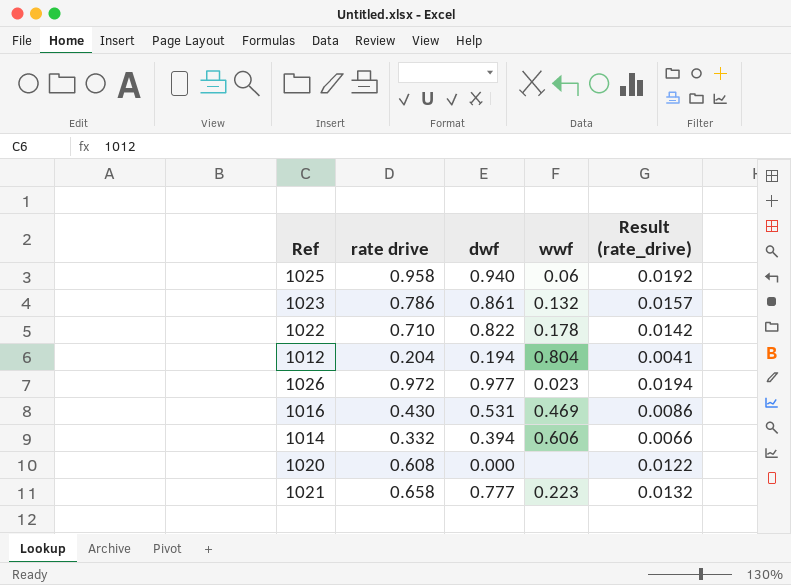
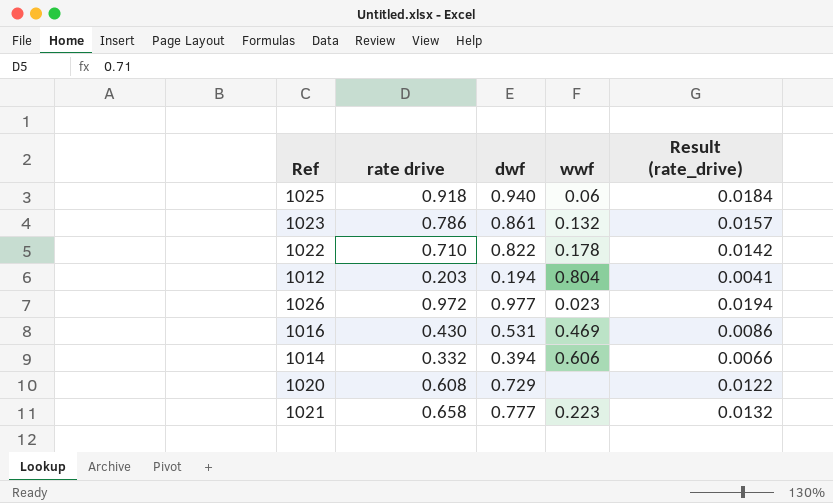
1025 | rate drive: 0.958 -> 0.918
1025 | Result (rate_drive): 0.0192 -> 0.0184
1012 | rate drive: 0.204 -> 0.203
1020 | dwf: 0.000 -> 0.729

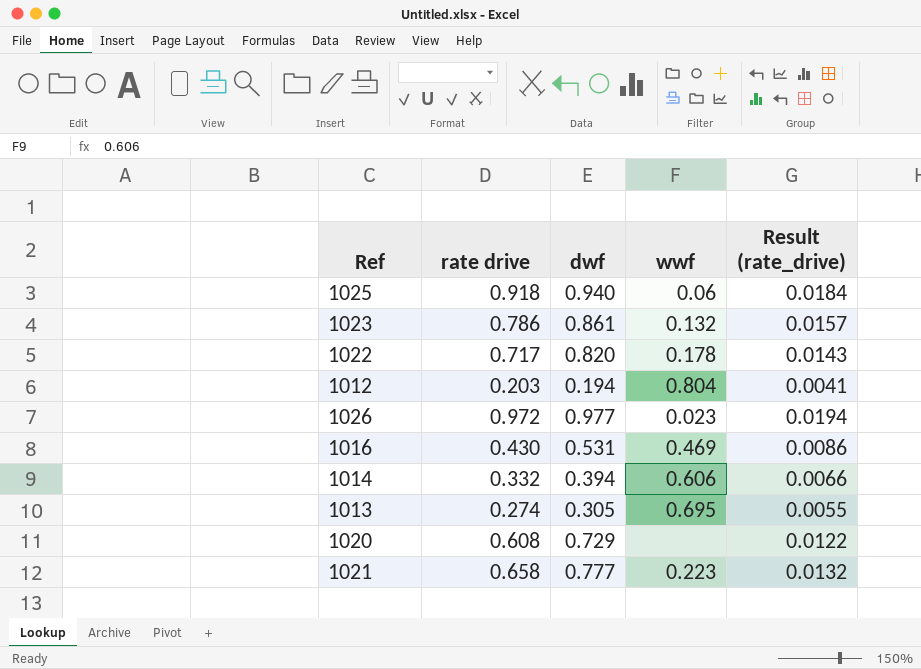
1022 | rate drive: 0.710 -> 0.717
1022 | dwf: 0.822 -> 0.820
1022 | Result (rate_drive): 0.0142 -> 0.0143
row 1013: none -> 0.274 | 0.305 | 0.695 | 0.0055

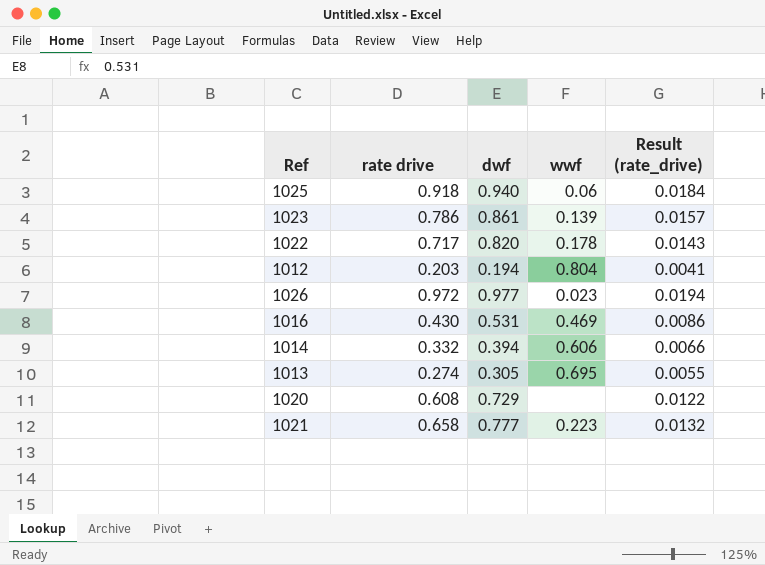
1023 | wwf: 0.132 -> 0.139

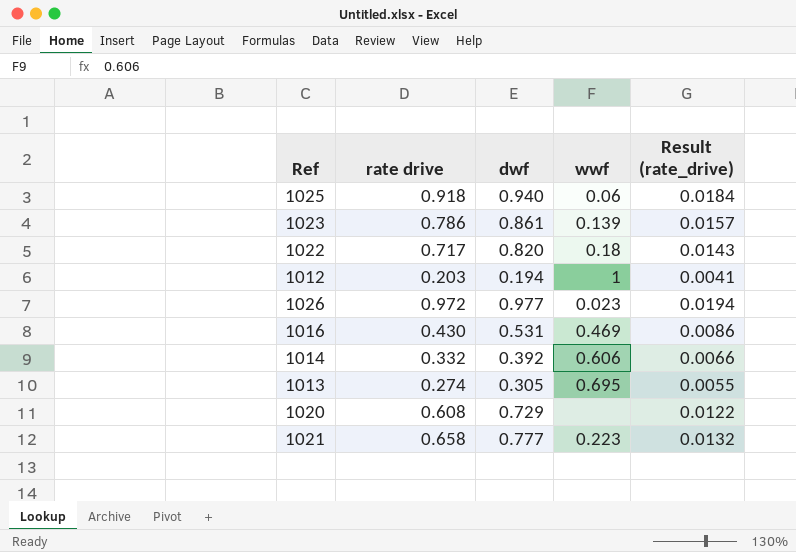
1022 | wwf: 0.178 -> 0.18
1012 | wwf: 0.804 -> 1
1014 | dwf: 0.394 -> 0.392

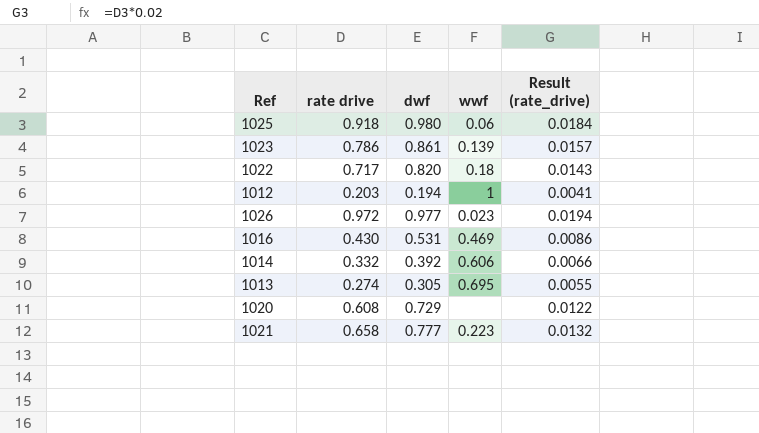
1025 | dwf: 0.940 -> 0.980

